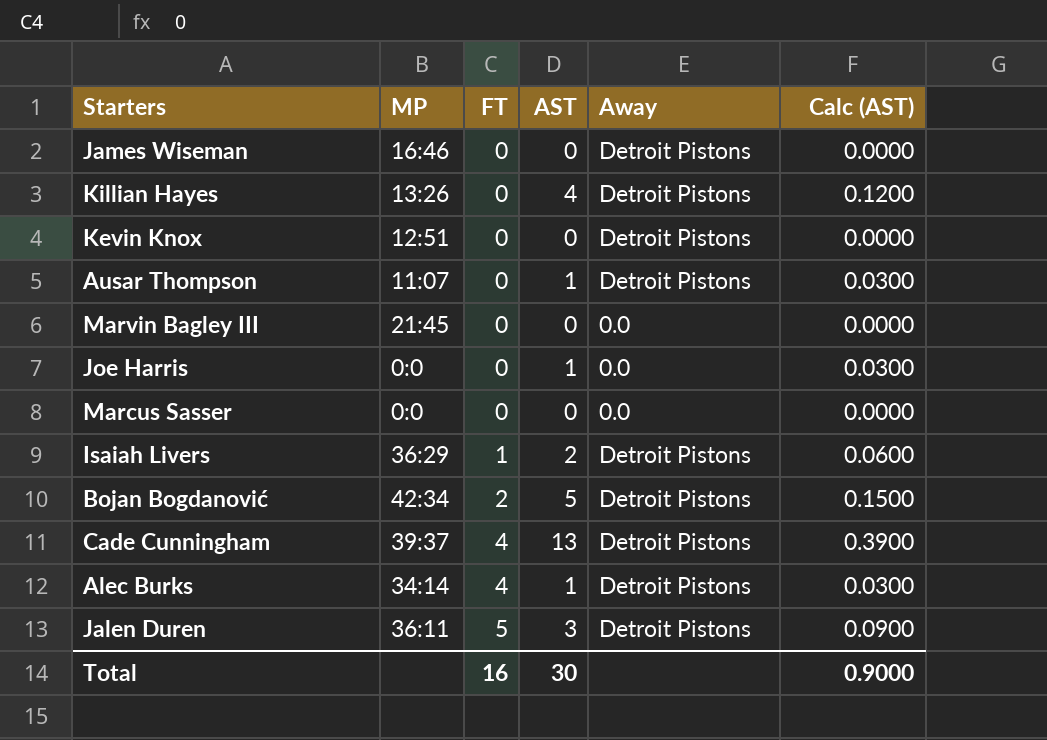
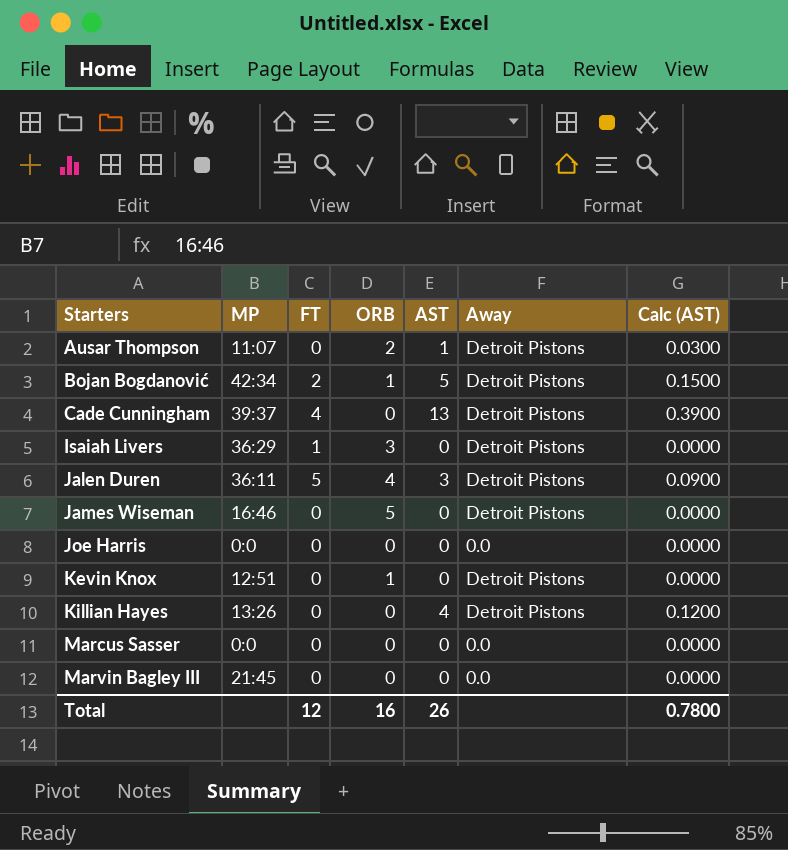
row order: FT ascending -> Starters ascending
column ORB | position: none -> 4
row Alec Burks: 34:14 | 4 | 1 | Detroit Pistons | 0.0300 -> none
Isaiah Livers | AST: 2 -> 0
Isaiah Livers | Calc (AST): 0.0600 -> 0.0000
Joe Harris | AST: 1 -> 0
Joe Harris | Calc (AST): 0.0300 -> 0.0000
Total | FT: 16 -> 12
Total | AST: 30 -> 26
Total | Calc (AST): 0.9000 -> 0.7800

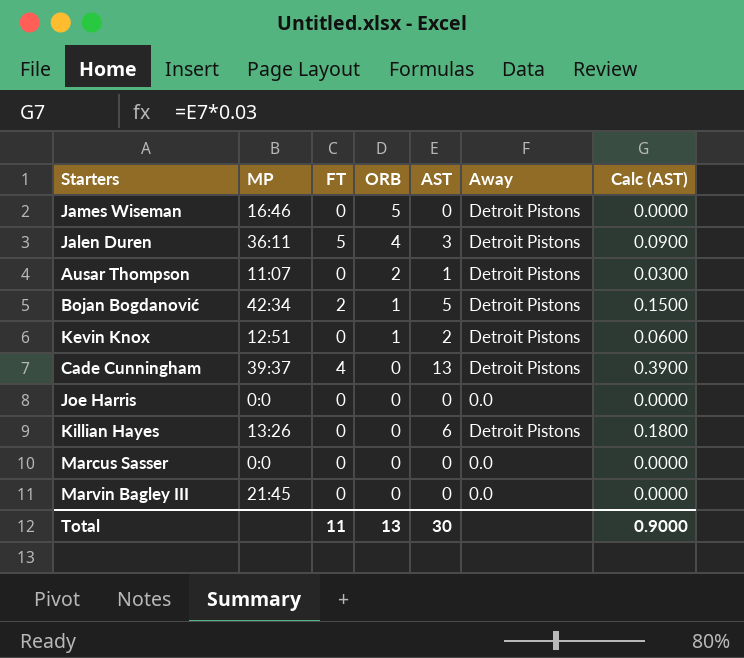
row order: Starters ascending -> ORB descending
row Isaiah Livers: 36:29 | 1 | 3 | 0 | Detroit Pistons | 0.0000 -> none
Kevin Knox | AST: 0 -> 2
Kevin Knox | Calc (AST): 0.0000 -> 0.0600
Killian Hayes | AST: 4 -> 6
Killian Hayes | Calc (AST): 0.1200 -> 0.1800
Total | FT: 12 -> 11
Total | ORB: 16 -> 13
Total | AST: 26 -> 30
Total | Calc (AST): 0.7800 -> 0.9000

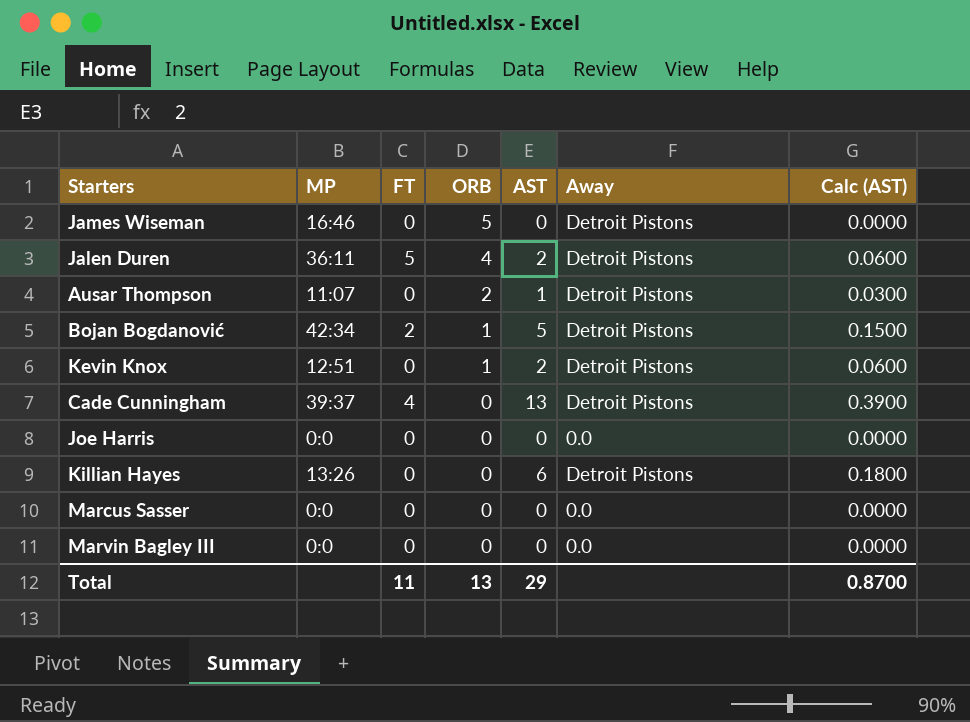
Jalen Duren | AST: 3 -> 2
Jalen Duren | Calc (AST): 0.0900 -> 0.0600
Marvin Bagley III | MP: 21:45 -> 0:0
Total | AST: 30 -> 29
Total | Calc (AST): 0.9000 -> 0.8700

